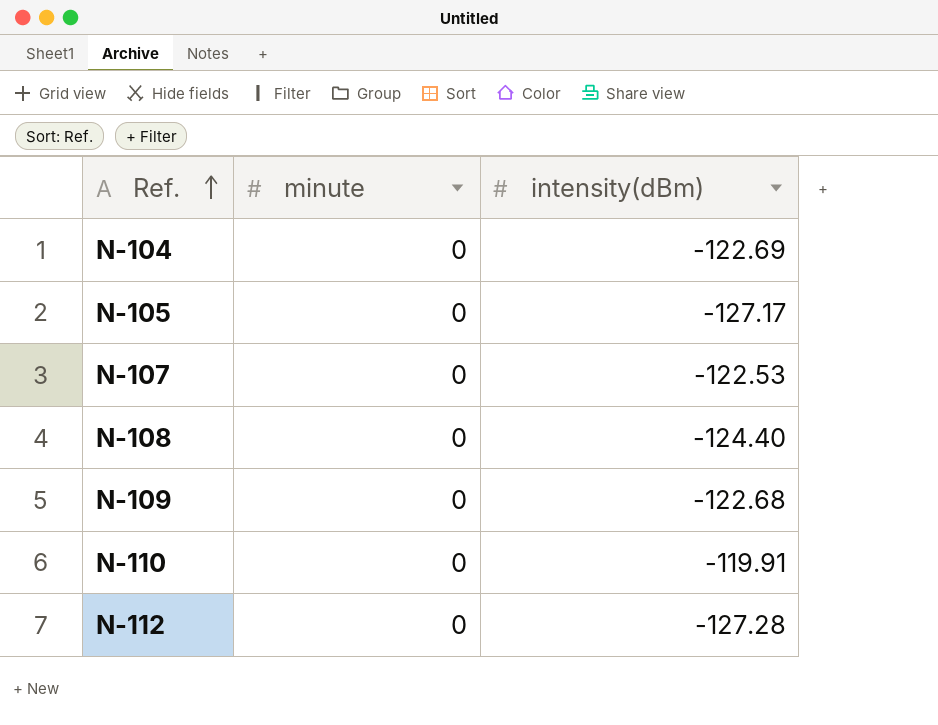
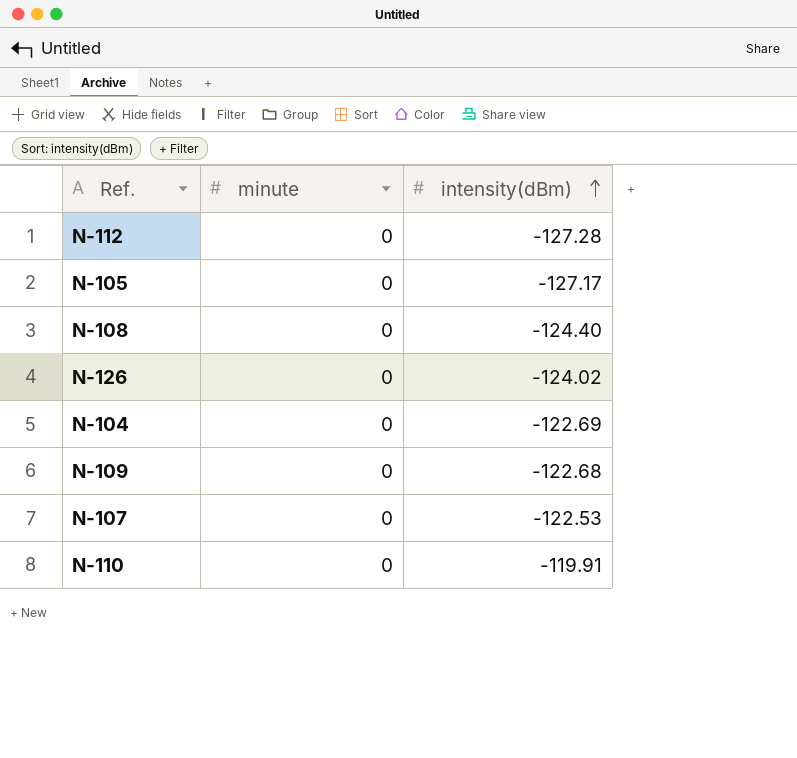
row order: Ref. ascending -> intensity(dBm) ascending
row N-126: none -> 0 | -124.02

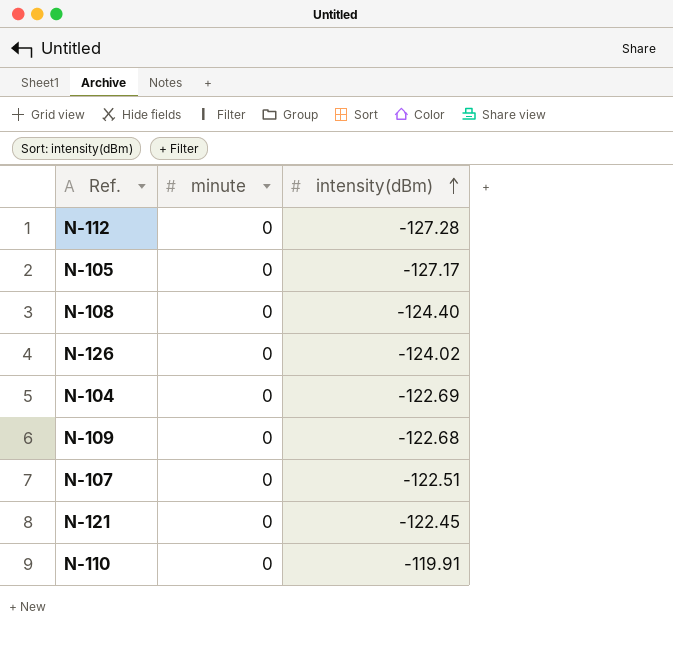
N-107 | intensity(dBm): -122.53 -> -122.51
row N-121: none -> 0 | -122.45

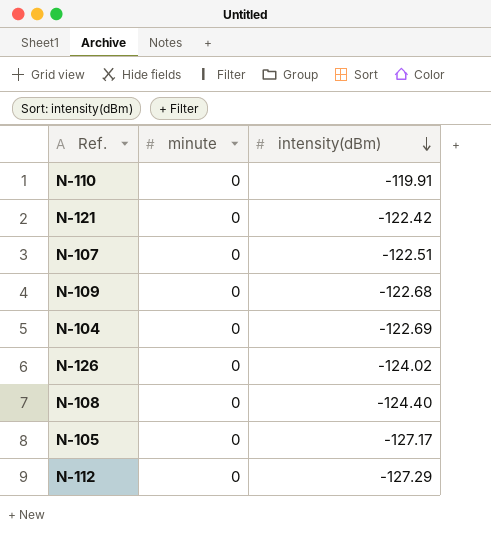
row order: intensity(dBm) ascending -> intensity(dBm) descending
N-121 | intensity(dBm): -122.45 -> -122.42
N-112 | intensity(dBm): -127.28 -> -127.29

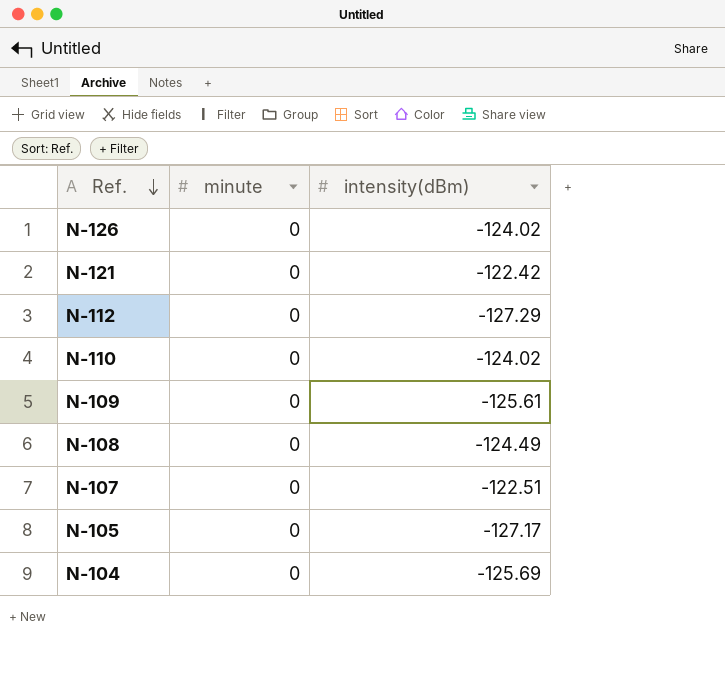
row order: intensity(dBm) descending -> Ref. descending
N-110 | intensity(dBm): -119.91 -> -124.02
N-109 | intensity(dBm): -122.68 -> -125.61
N-108 | intensity(dBm): -124.40 -> -124.49
N-104 | intensity(dBm): -122.69 -> -125.69

